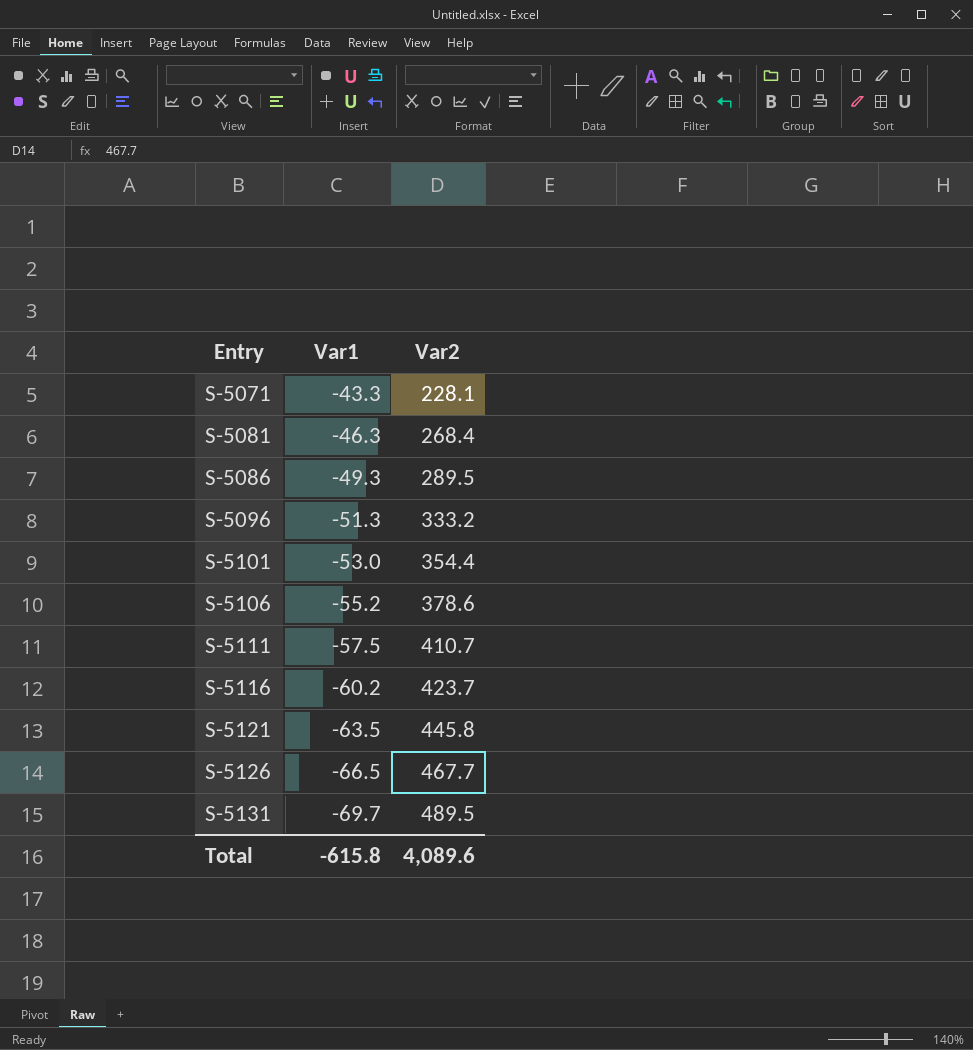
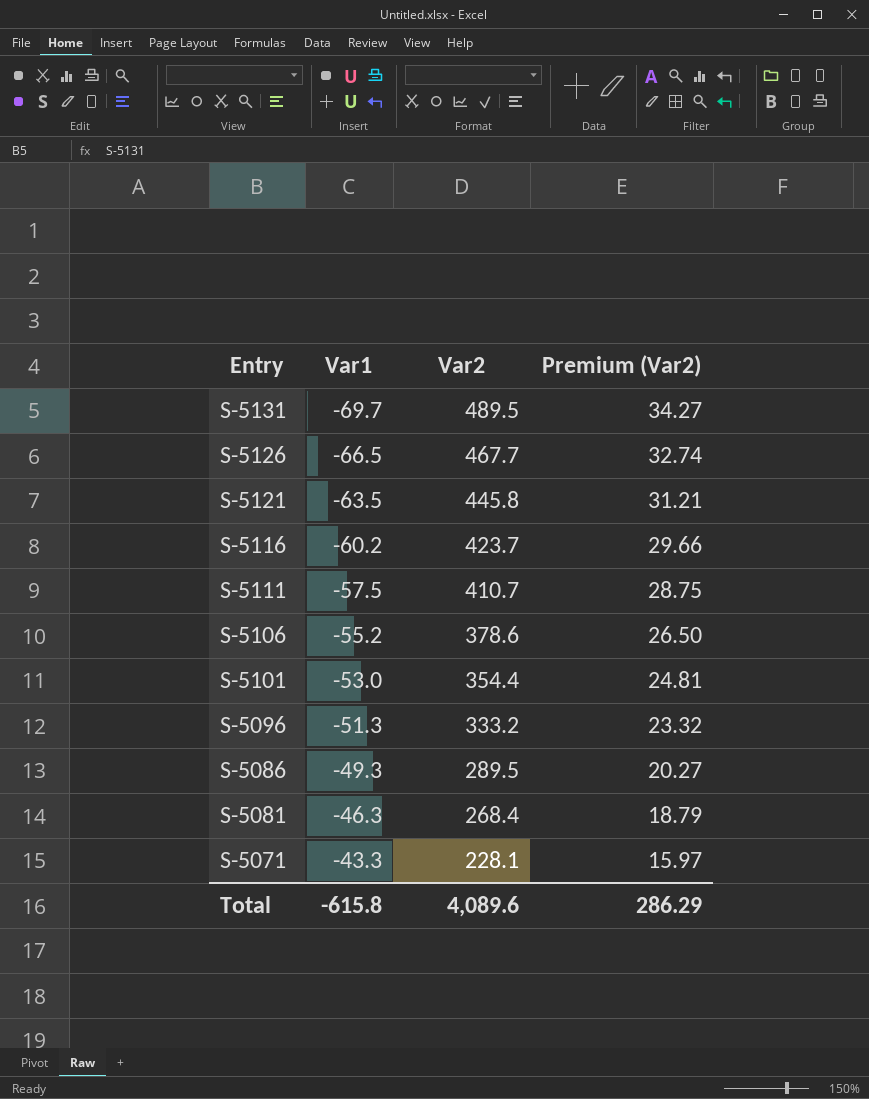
row order: Entry ascending -> Entry descending
column Premium (Var2) | formula: none -> [Var2] * 0.07

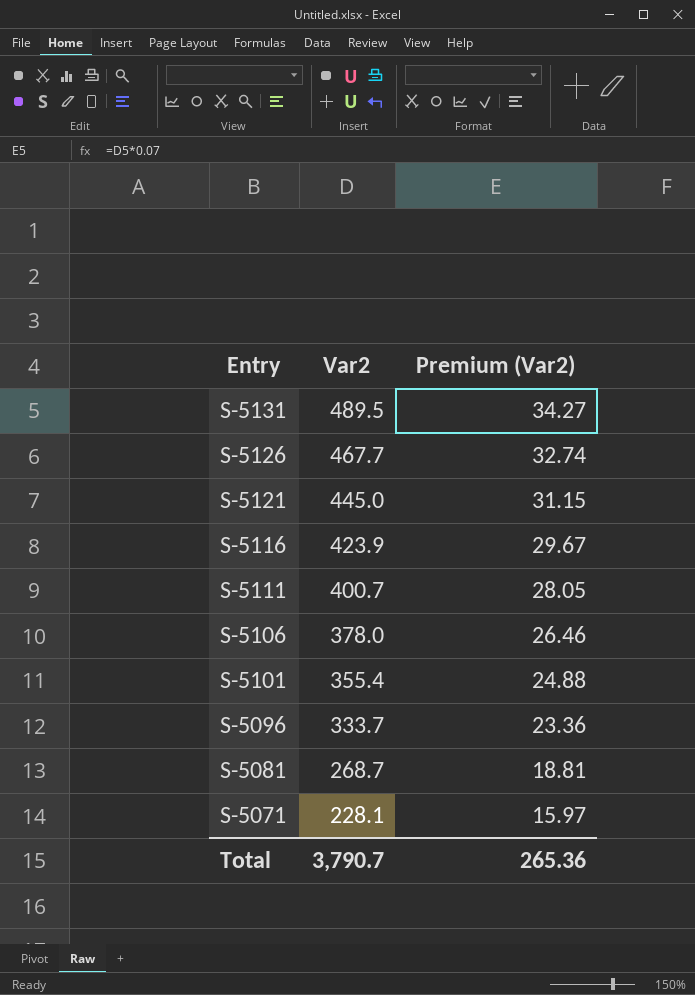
column Var1 | position: 2 -> none
row S-5086: -49.3 | 289.5 | 20.27 -> none
S-5121 | Var2: 445.8 -> 445.0
S-5121 | Premium (Var2): 31.21 -> 31.15
S-5116 | Var2: 423.7 -> 423.9
S-5116 | Premium (Var2): 29.66 -> 29.67
S-5111 | Var2: 410.7 -> 400.7
S-5111 | Premium (Var2): 28.75 -> 28.05
S-5106 | Var2: 378.6 -> 378.0
S-5106 | Premium (Var2): 26.50 -> 26.46
S-5101 | Var2: 354.4 -> 355.4
S-5101 | Premium (Var2): 24.81 -> 24.88
S-5096 | Var2: 333.2 -> 333.7
S-5096 | Premium (Var2): 23.32 -> 23.36
S-5081 | Var2: 268.4 -> 268.7
S-5081 | Premium (Var2): 18.79 -> 18.81
Total | Var2: 4,089.6 -> 3,790.7
Total | Premium (Var2): 286.29 -> 265.36

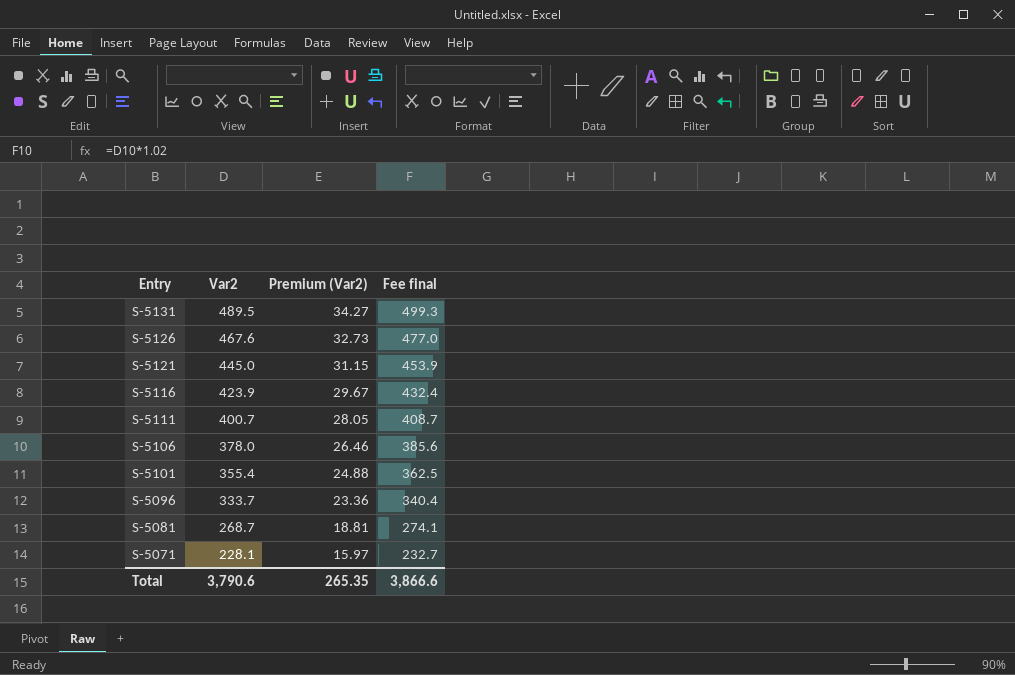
column Fee final | formula: none -> [Var2] * 1.02
S-5126 | Var2: 467.7 -> 467.6
S-5126 | Premium (Var2): 32.74 -> 32.73
Total | Var2: 3,790.7 -> 3,790.6
Total | Premium (Var2): 265.36 -> 265.35

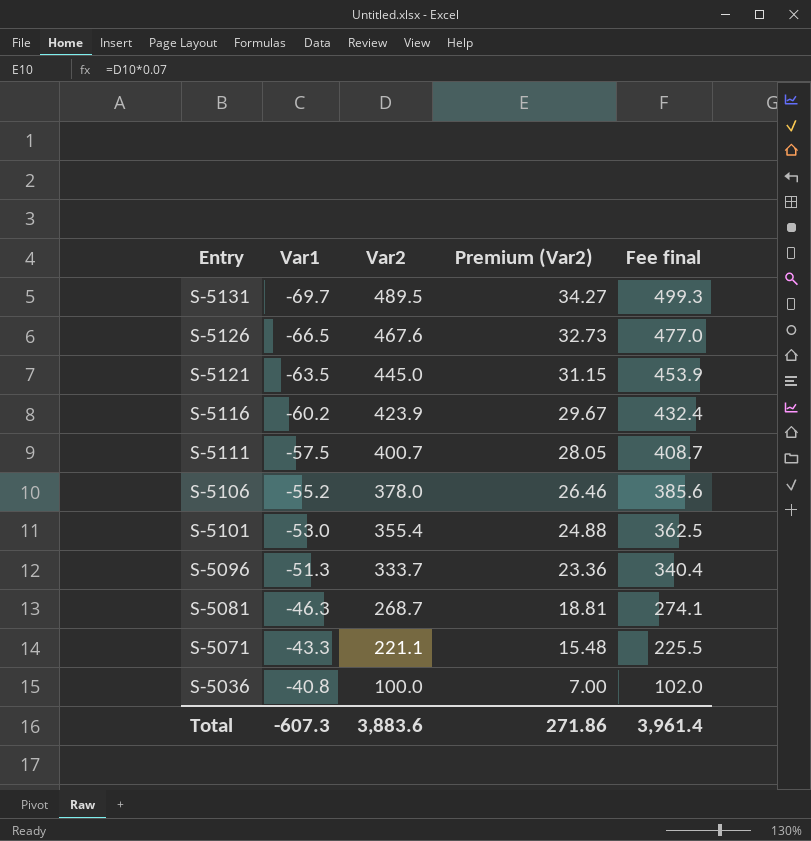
column Var1 | position: none -> 2
S-5071 | Var2: 228.1 -> 221.1
S-5071 | Premium (Var2): 15.97 -> 15.48
S-5071 | Fee final: 232.7 -> 225.5
row S-5036: none -> -40.8 | 100.0 | 7.00 | 102.0
Total | Var2: 3,790.6 -> 3,883.6
Total | Premium (Var2): 265.35 -> 271.86
Total | Fee final: 3,866.6 -> 3,961.4

